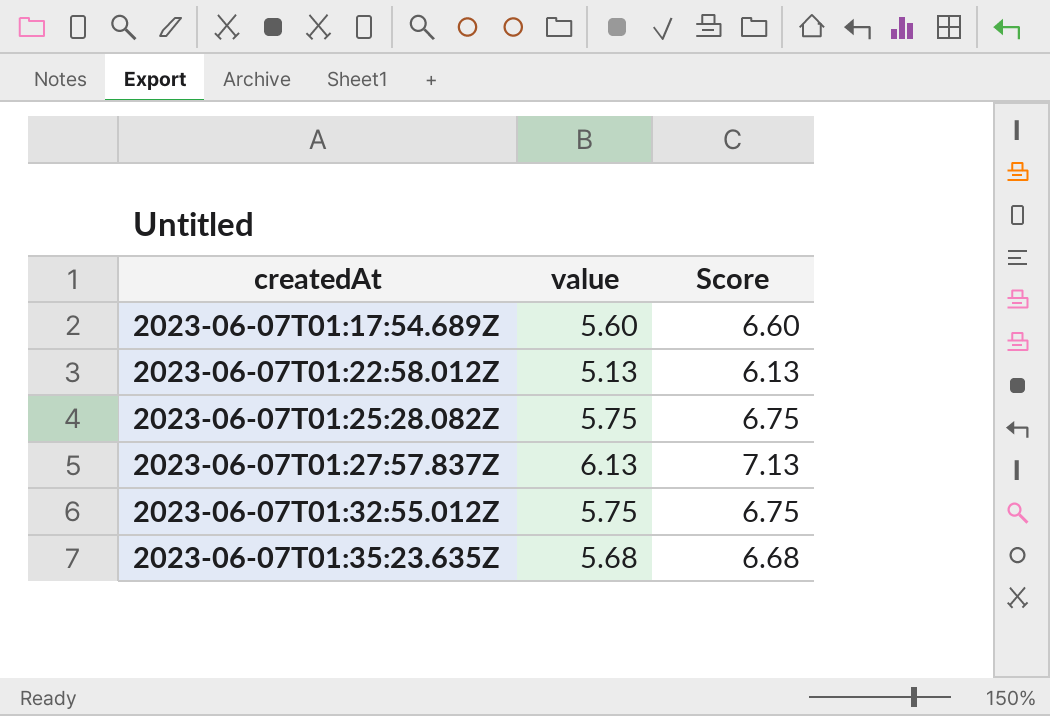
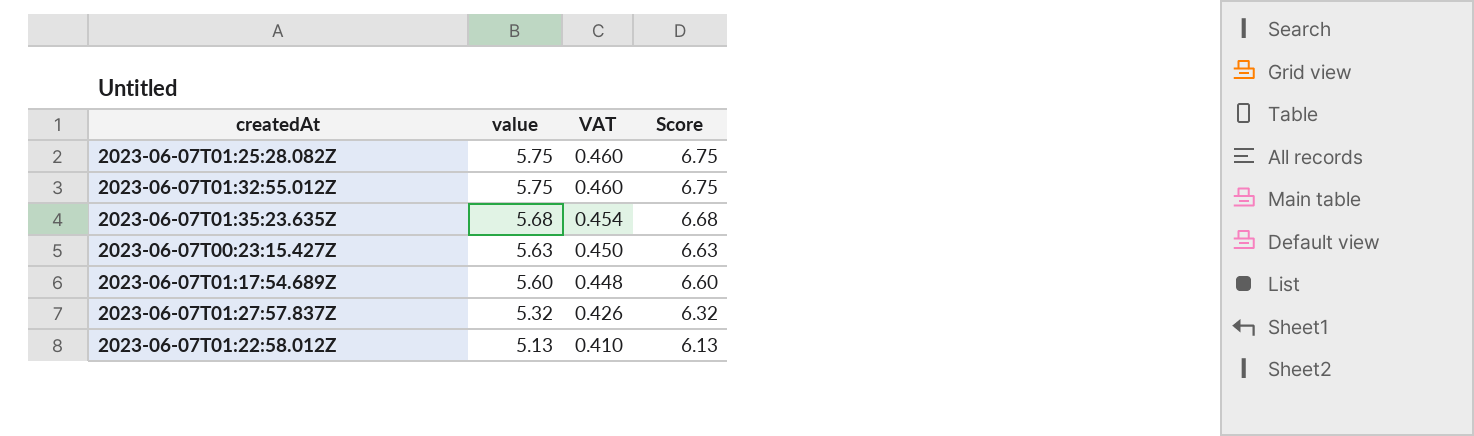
row order: createdAt ascending -> value descending
column VAT | formula: none -> [value] * 0.08
row 2023-06-07T00:23:15.427Z: none -> 5.63 | 0.450 | 6.63
2023-06-07T01:27:57.837Z | value: 6.13 -> 5.32
2023-06-07T01:27:57.837Z | Score: 7.13 -> 6.32

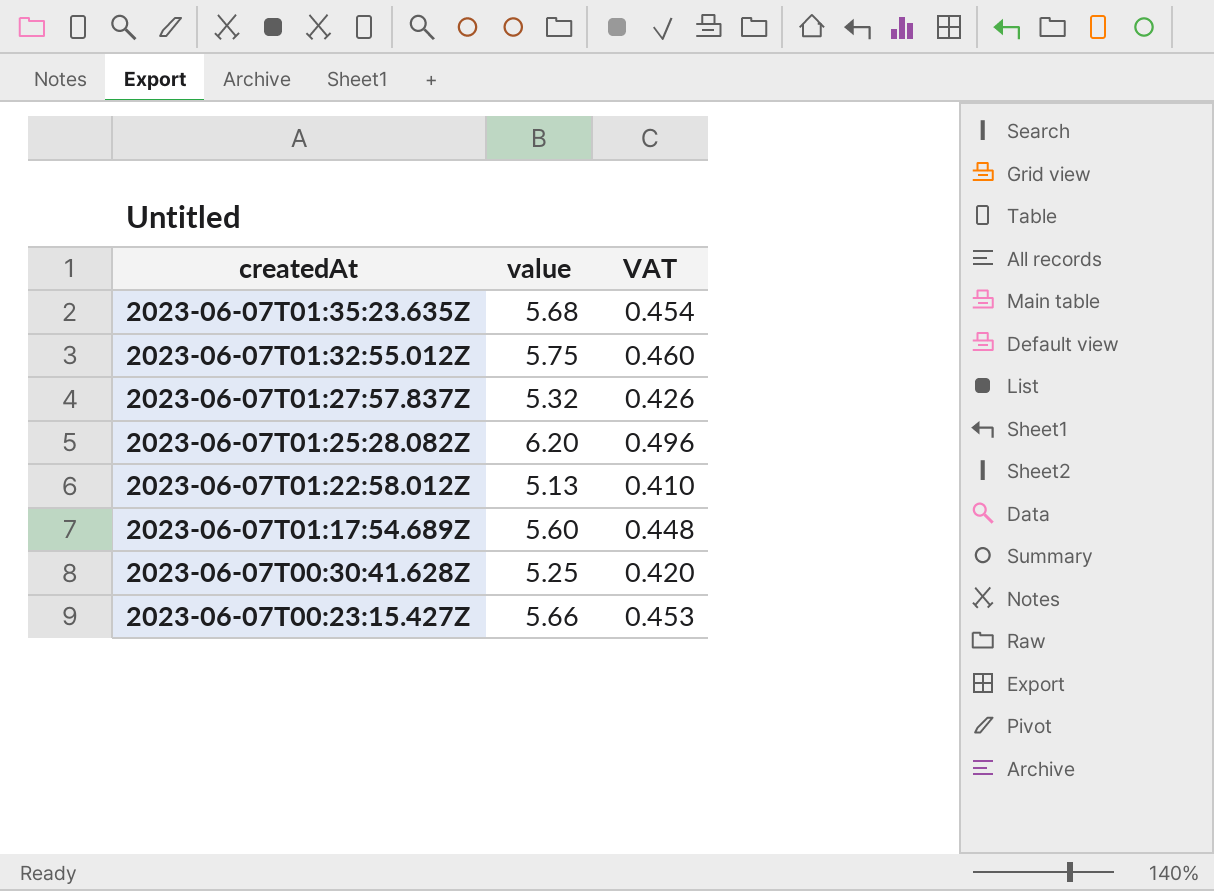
row order: value descending -> createdAt descending
column Score | formula: [value] + 1 -> none
2023-06-07T01:25:28.082Z | value: 5.75 -> 6.20
2023-06-07T01:25:28.082Z | VAT: 0.460 -> 0.496
row 2023-06-07T00:30:41.628Z: none -> 5.25 | 0.420
2023-06-07T00:23:15.427Z | value: 5.63 -> 5.66
2023-06-07T00:23:15.427Z | VAT: 0.450 -> 0.453

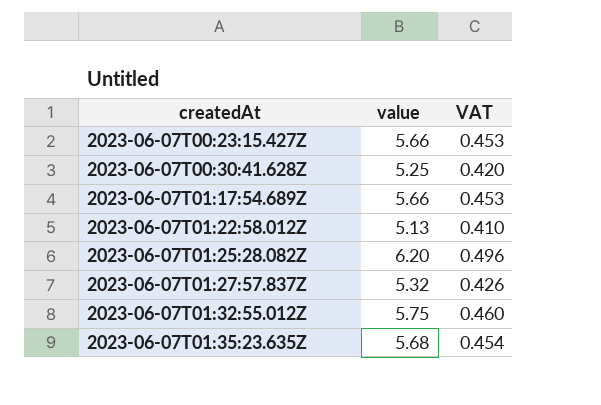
row order: createdAt descending -> createdAt ascending
2023-06-07T01:17:54.689Z | value: 5.60 -> 5.66
2023-06-07T01:17:54.689Z | VAT: 0.448 -> 0.453

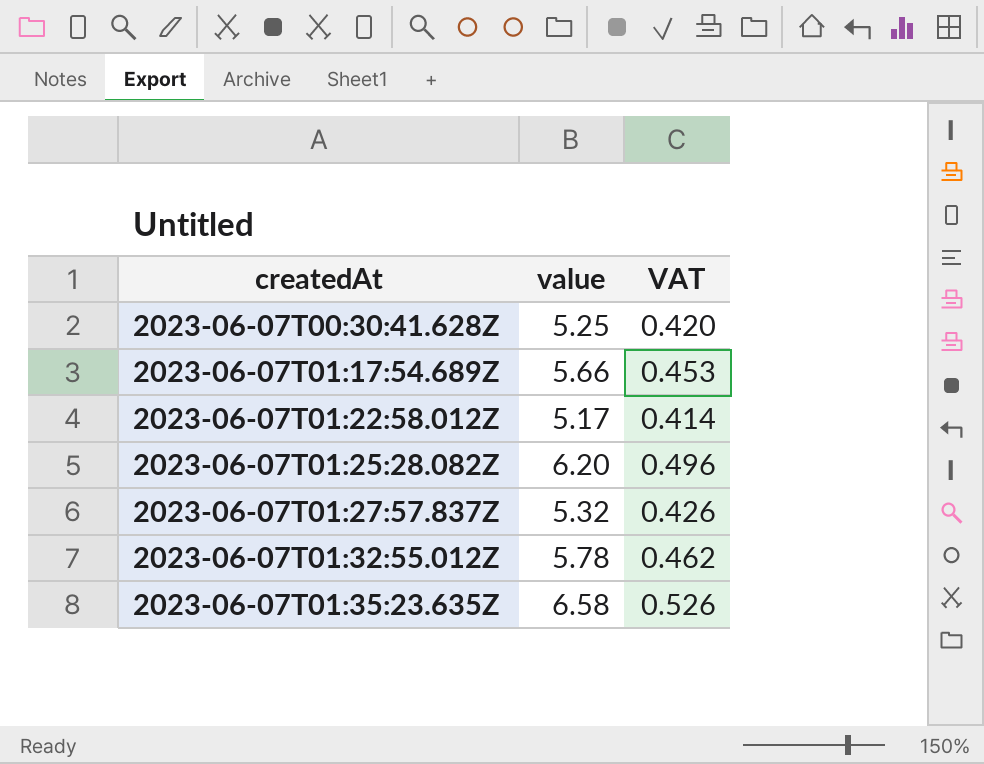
row 2023-06-07T00:23:15.427Z: 5.66 | 0.453 -> none
2023-06-07T01:22:58.012Z | value: 5.13 -> 5.17
2023-06-07T01:22:58.012Z | VAT: 0.410 -> 0.414
2023-06-07T01:32:55.012Z | value: 5.75 -> 5.78
2023-06-07T01:32:55.012Z | VAT: 0.460 -> 0.462
2023-06-07T01:35:23.635Z | value: 5.68 -> 6.58
2023-06-07T01:35:23.635Z | VAT: 0.454 -> 0.526

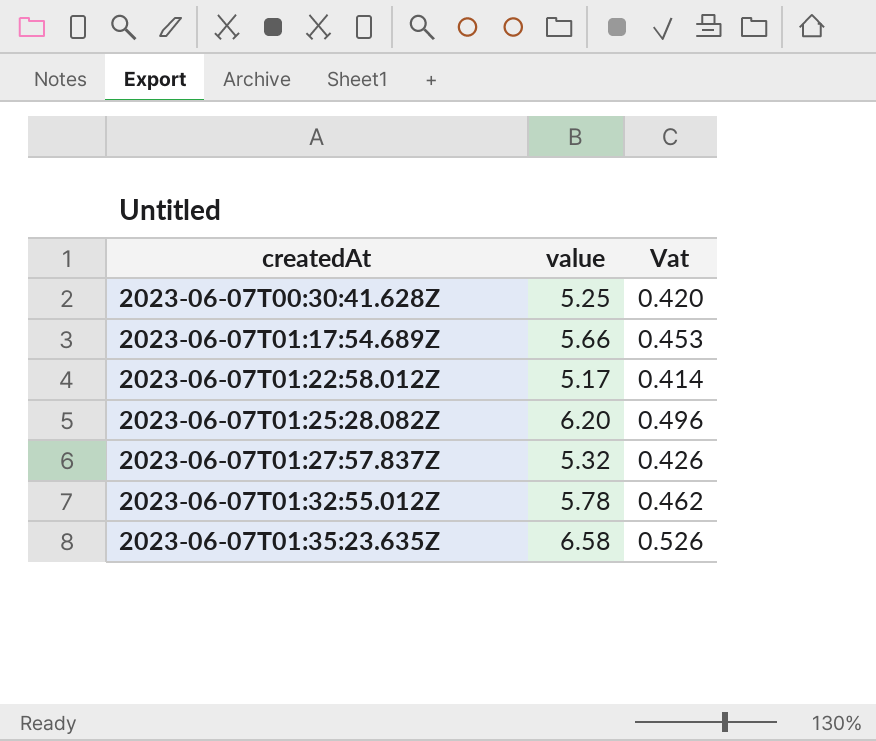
column name: VAT -> Vat

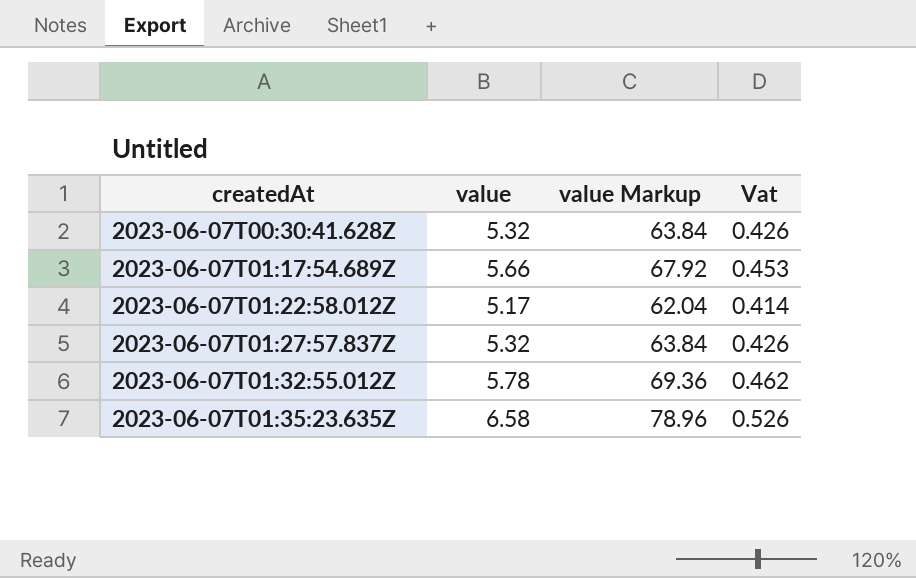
column value Markup | formula: none -> [value] * 12
row 2023-06-07T01:25:28.082Z: 6.20 | 0.496 -> none
2023-06-07T00:30:41.628Z | value: 5.25 -> 5.32
2023-06-07T00:30:41.628Z | Vat: 0.420 -> 0.426

